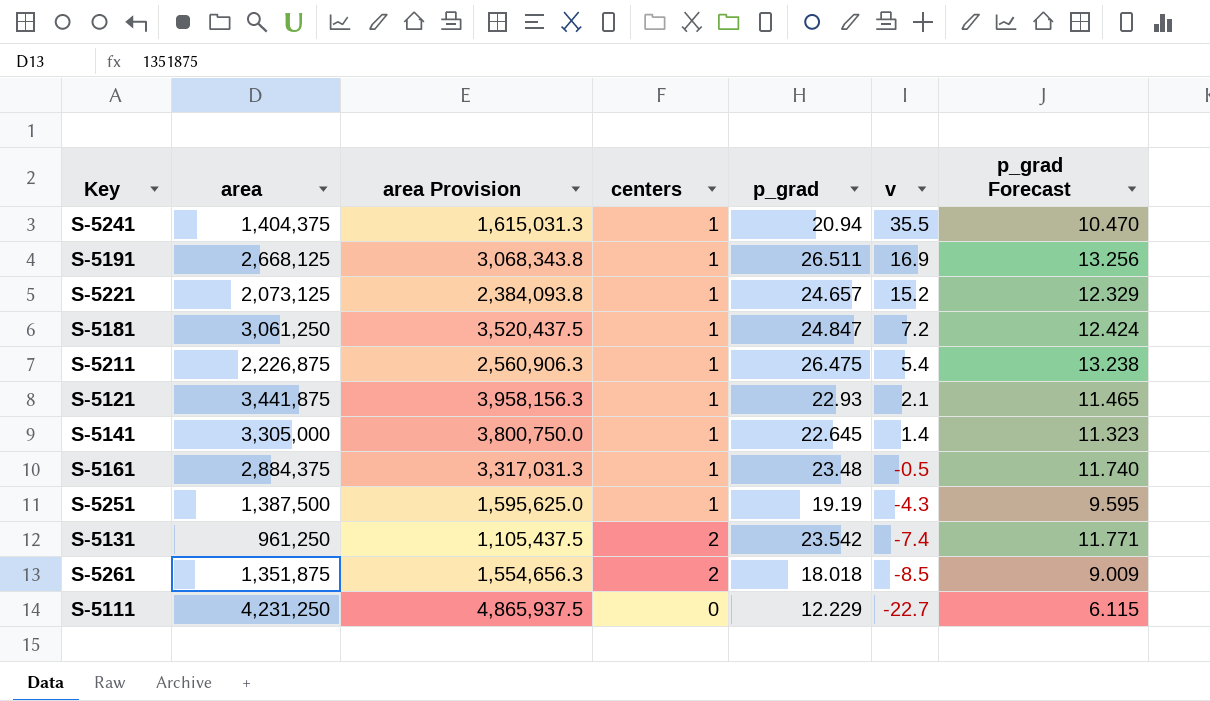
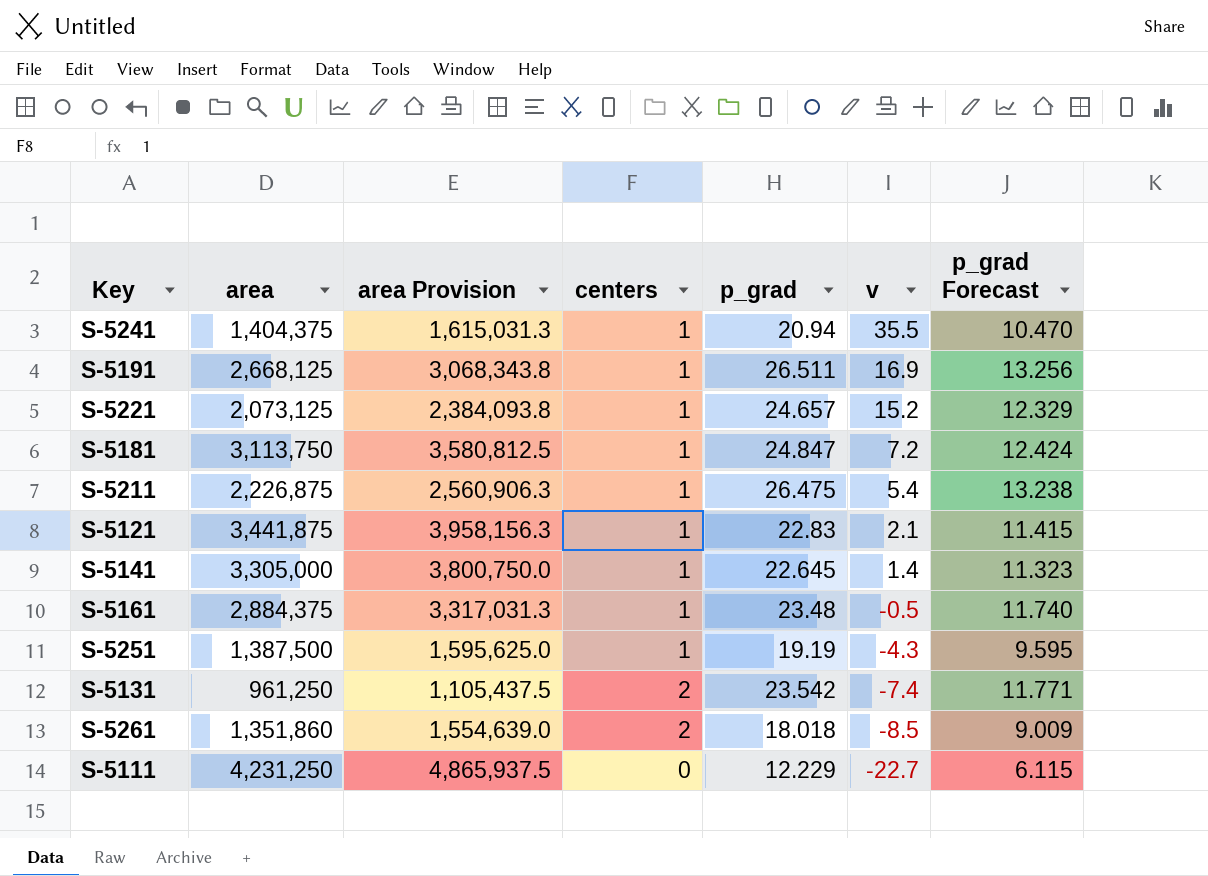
S-5181 | area: 3,061,250 -> 3,113,750
S-5181 | area Provision: 3,520,437.5 -> 3,580,812.5
S-5121 | p_grad: 22.93 -> 22.83
S-5121 | p_grad Forecast: 11.465 -> 11.415
S-5261 | area: 1,351,875 -> 1,351,860
S-5261 | area Provision: 1,554,656.3 -> 1,554,639.0

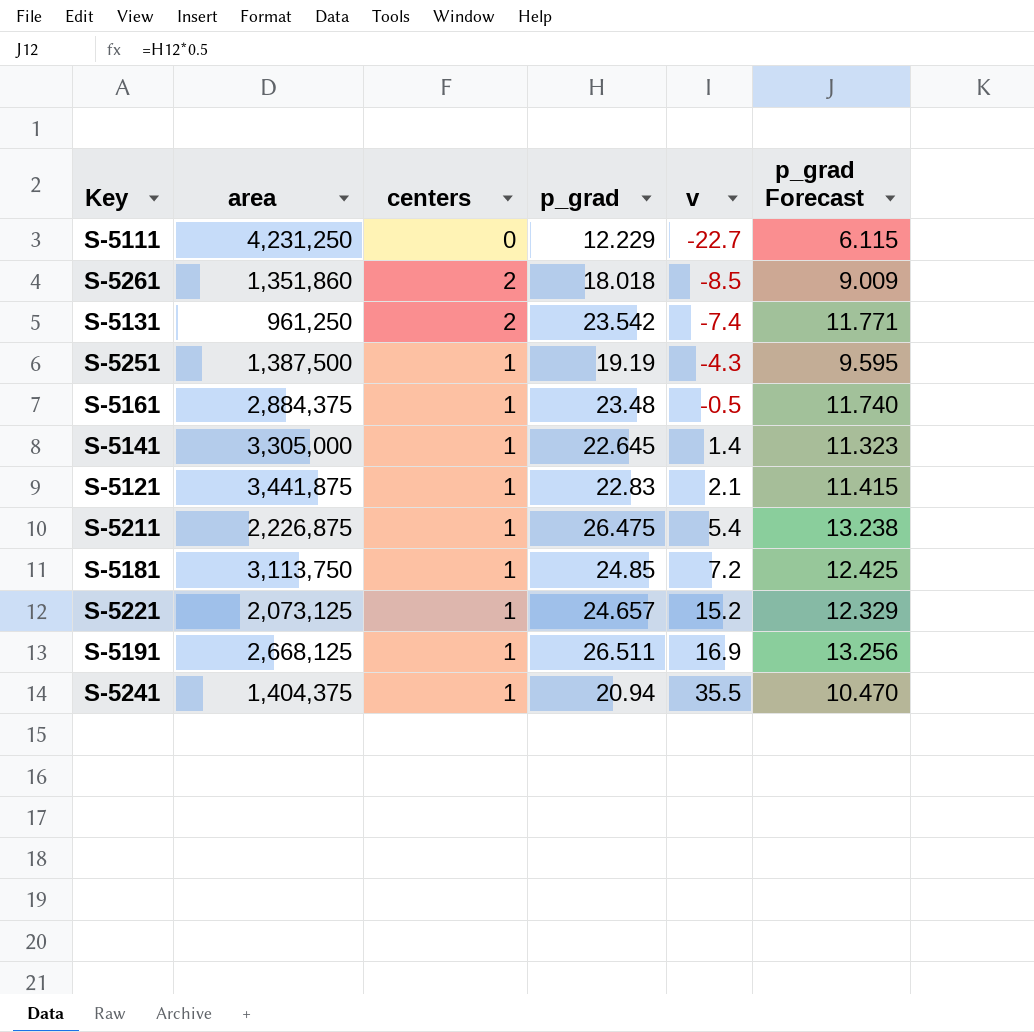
row order: v descending -> v ascending
column area Provision | formula: [area] * 1.15 -> none
S-5181 | p_grad: 24.847 -> 24.85
S-5181 | p_grad Forecast: 12.424 -> 12.425

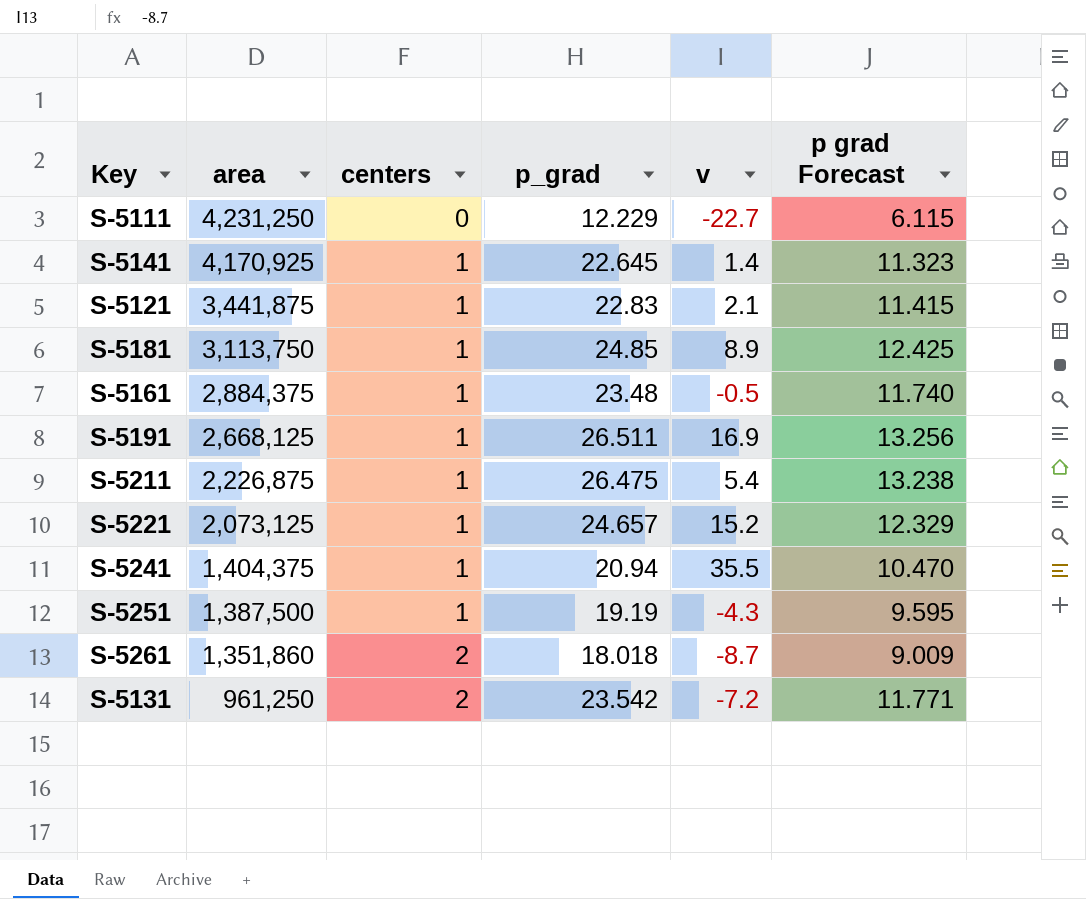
row order: v ascending -> area descending
column name: p_grad Forecast -> p grad Forecast
S-5141 | area: 3,305,000 -> 4,170,925
S-5181 | v: 7.2 -> 8.9
S-5261 | v: -8.5 -> -8.7
S-5131 | v: -7.4 -> -7.2

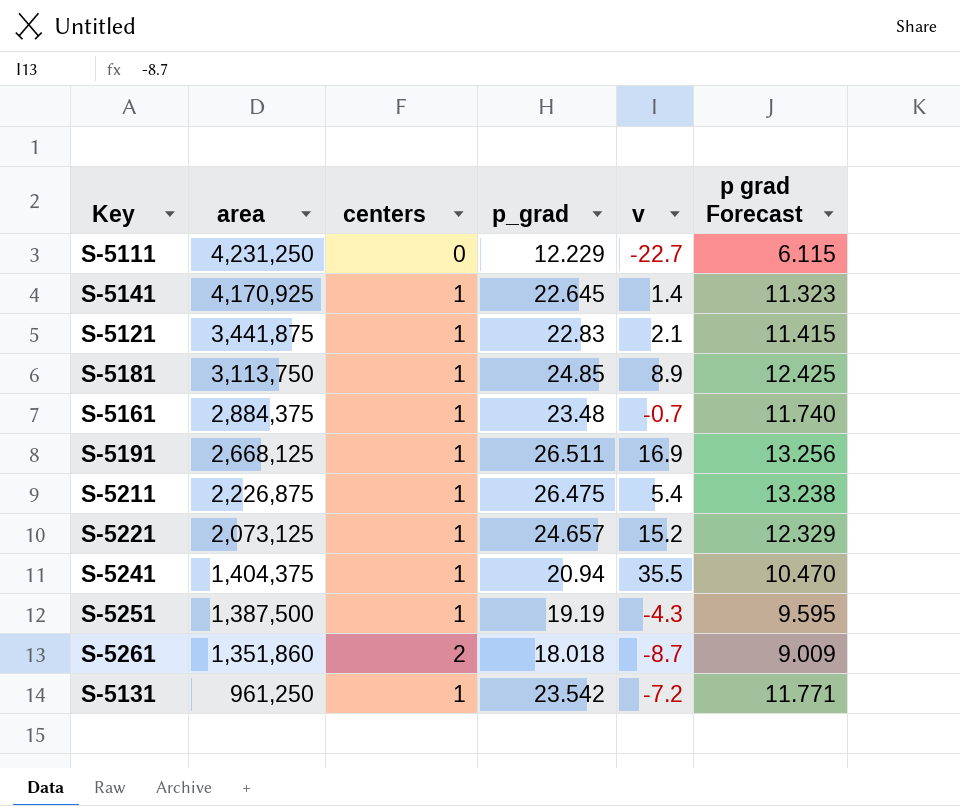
S-5161 | v: -0.5 -> -0.7
S-5131 | centers: 2 -> 1

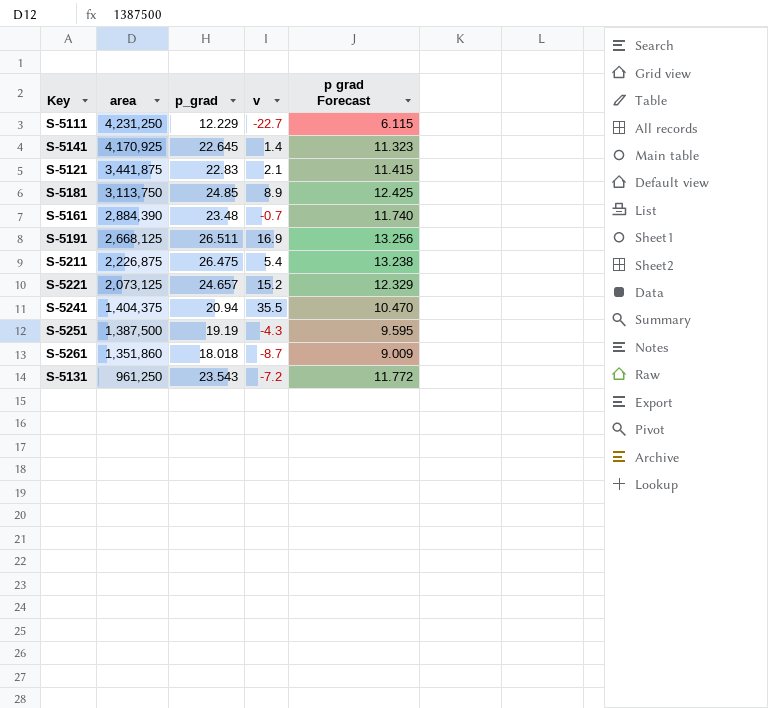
column centers | position: 3 -> none
S-5161 | area: 2,884,375 -> 2,884,390
S-5131 | p_grad: 23.542 -> 23.543
S-5131 | p grad Forecast: 11.771 -> 11.772

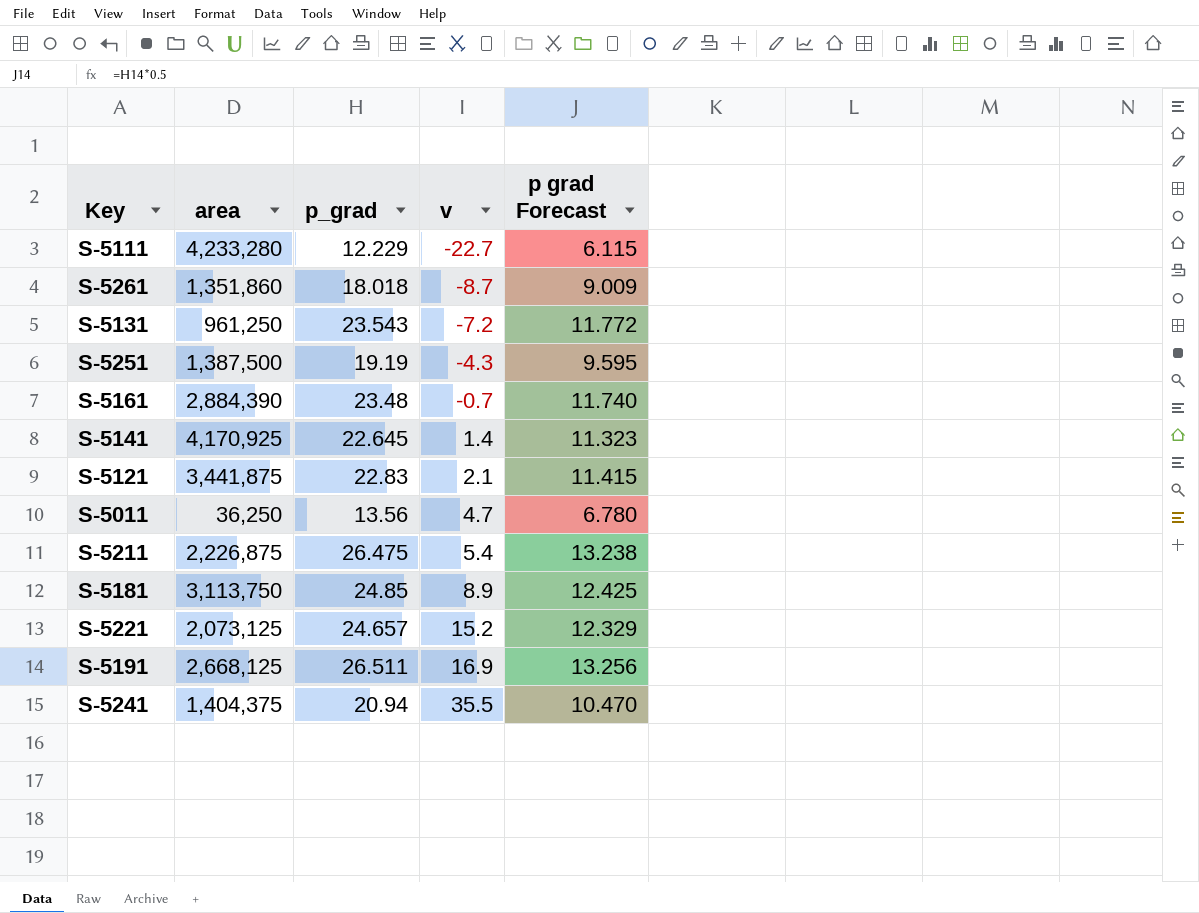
row order: area descending -> v ascending
S-5111 | area: 4,231,250 -> 4,233,280
row S-5011: none -> 36,250 | 13.56 | 4.7 | 6.780

